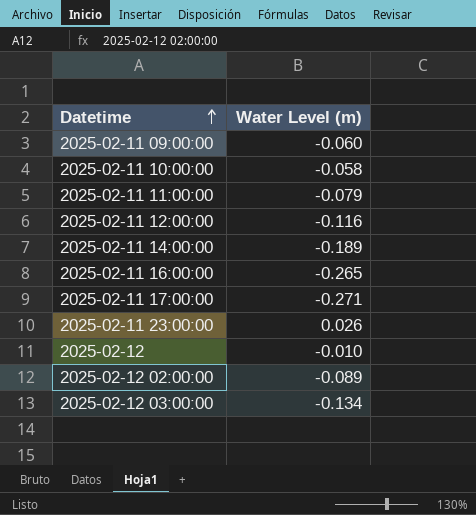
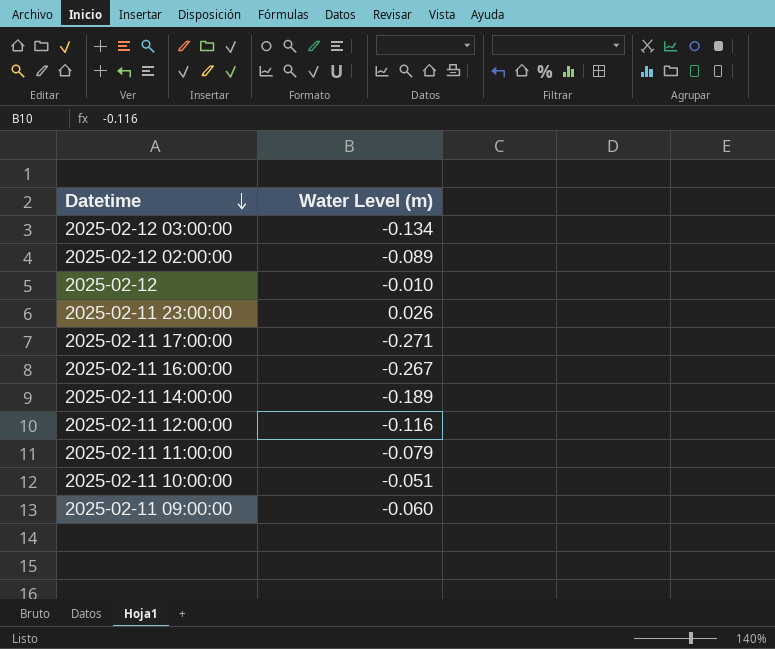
row order: Datetime ascending -> Datetime descending
2025-02-11 16:00:00 | Water Level (m): -0.265 -> -0.267
2025-02-11 10:00:00 | Water Level (m): -0.058 -> -0.051

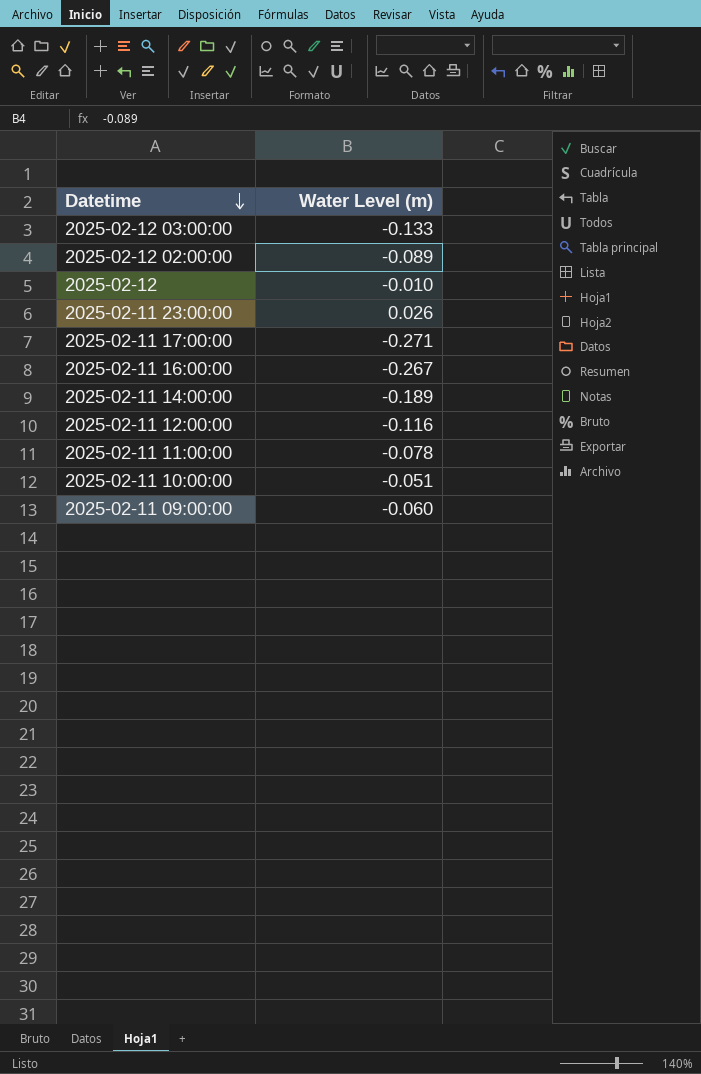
2025-02-12 03:00:00 | Water Level (m): -0.134 -> -0.133
2025-02-11 11:00:00 | Water Level (m): -0.079 -> -0.078

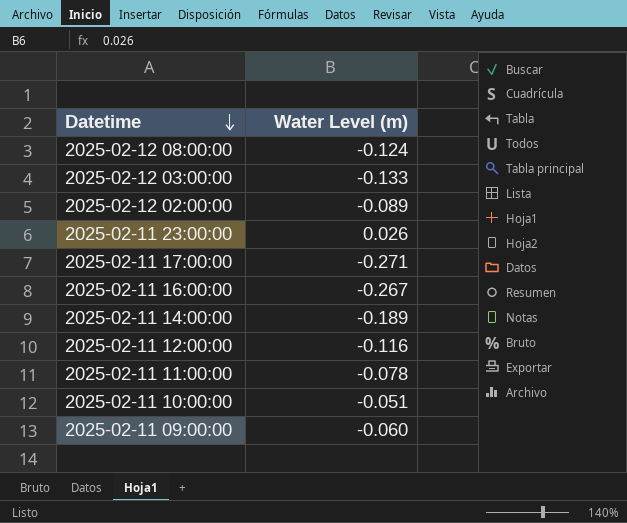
row 2025-02-12: -0.010 -> none
row 2025-02-12 08:00:00: none -> -0.124

